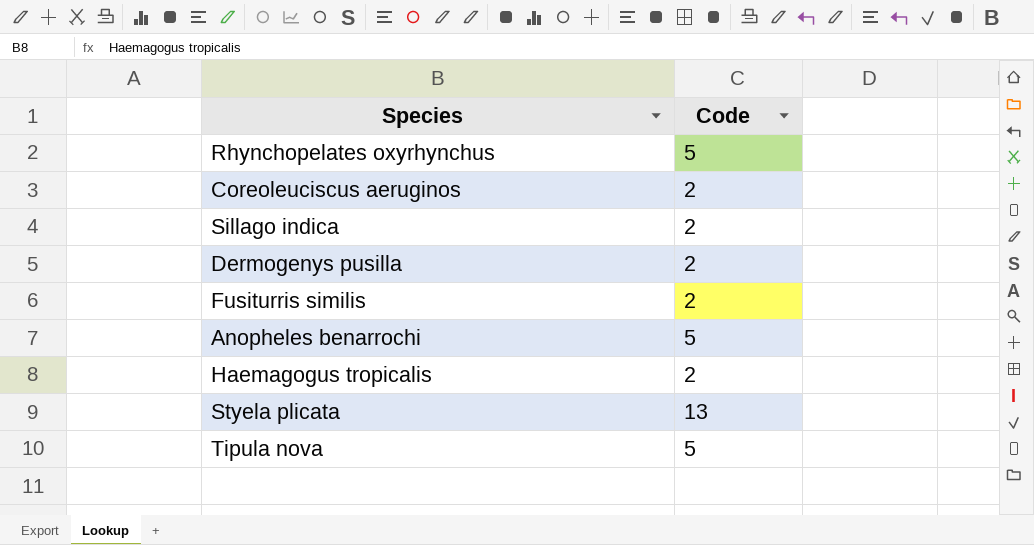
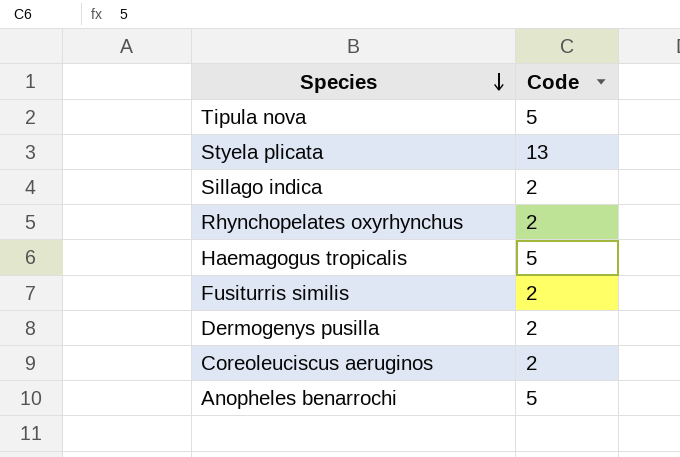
row order: none -> Species descending
Rhynchopelates oxyrhynchus | Code: 5 -> 2
Haemagogus tropicalis | Code: 2 -> 5

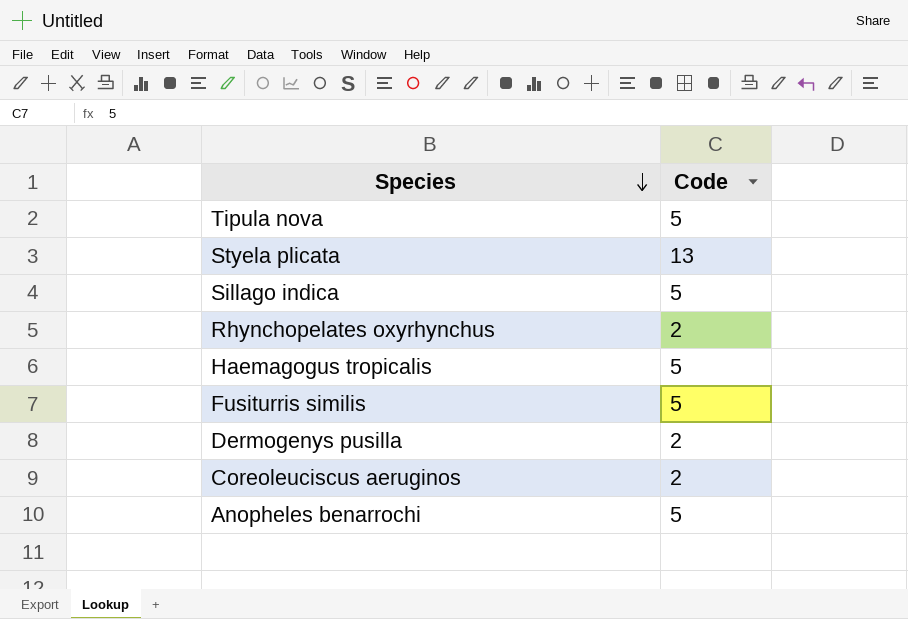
Sillago indica | Code: 2 -> 5
Fusiturris similis | Code: 2 -> 5

